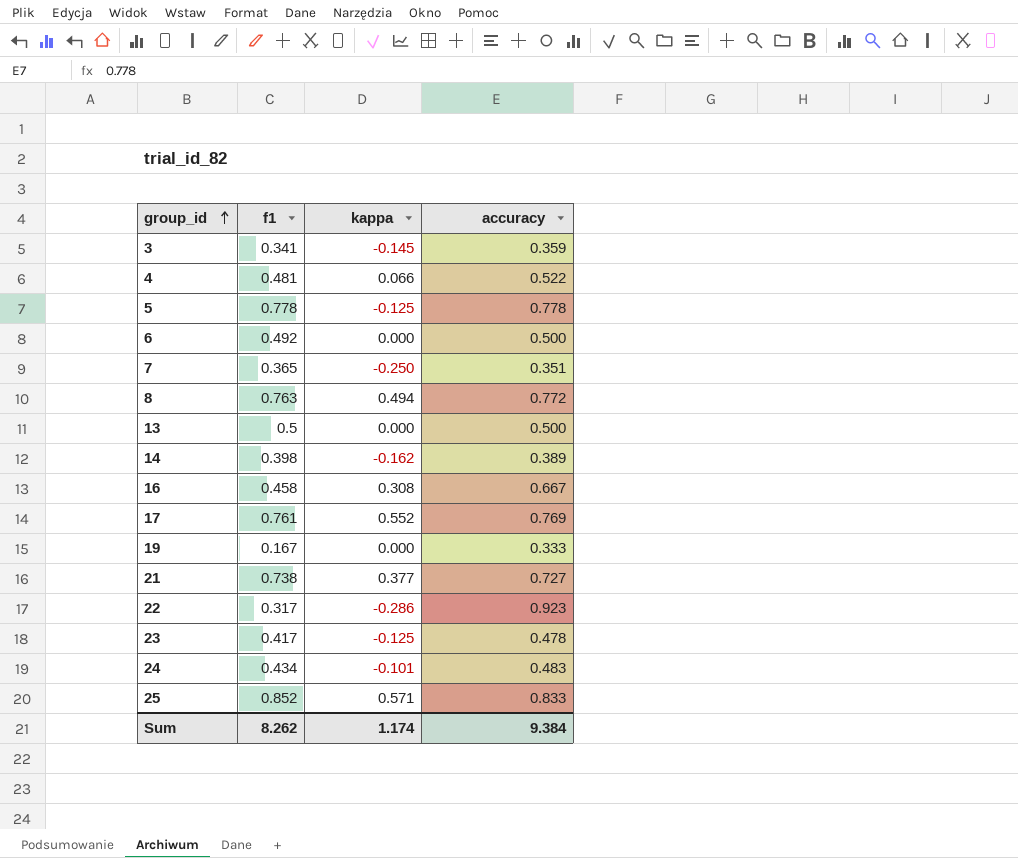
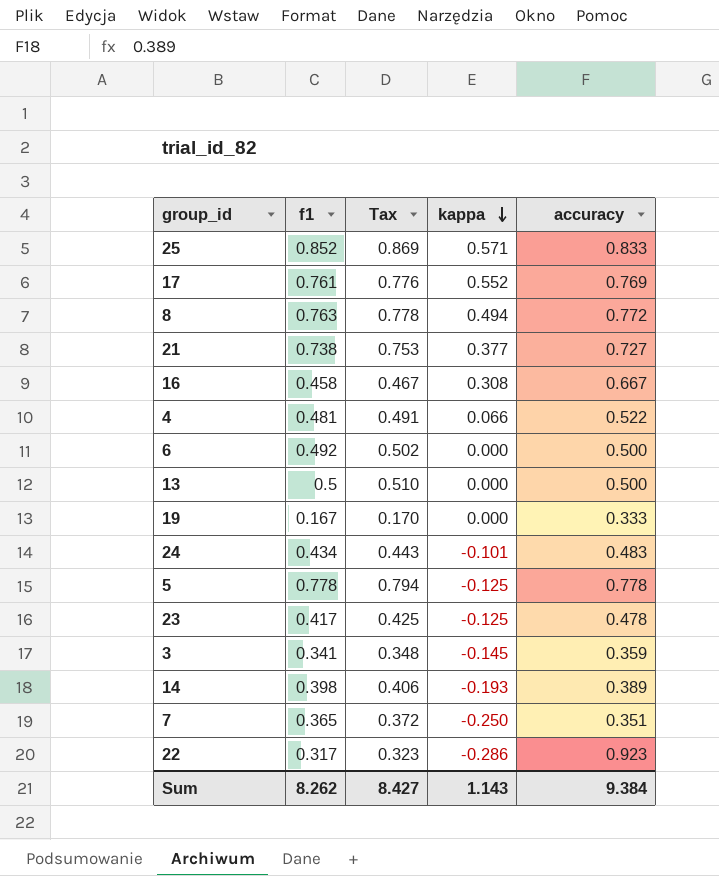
row order: group_id ascending -> kappa descending
column Tax | formula: none -> [f1] * 1.02
14 | kappa: -0.162 -> -0.193
Sum | kappa: 1.174 -> 1.143

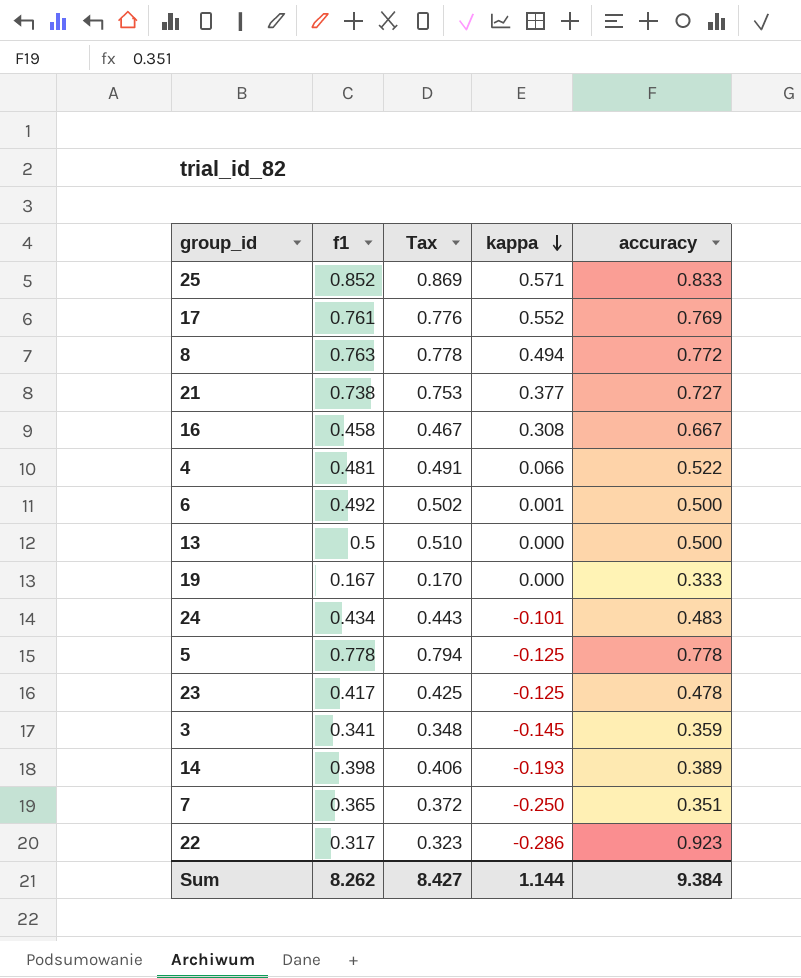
6 | kappa: 0.000 -> 0.001
Sum | kappa: 1.143 -> 1.144

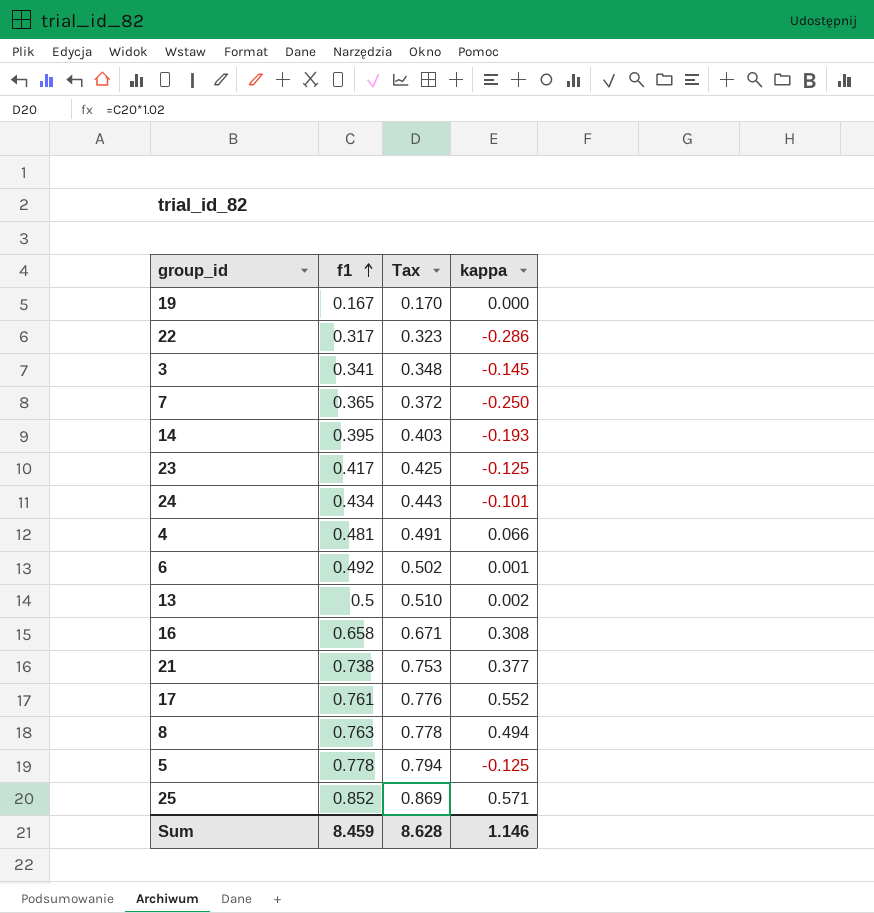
row order: kappa descending -> f1 ascending
column accuracy | position: 5 -> none
14 | f1: 0.398 -> 0.395
14 | Tax: 0.406 -> 0.403
13 | kappa: 0.000 -> 0.002
16 | f1: 0.458 -> 0.658
16 | Tax: 0.467 -> 0.671
Sum | f1: 8.262 -> 8.459
Sum | Tax: 8.427 -> 8.628
Sum | kappa: 1.144 -> 1.146

